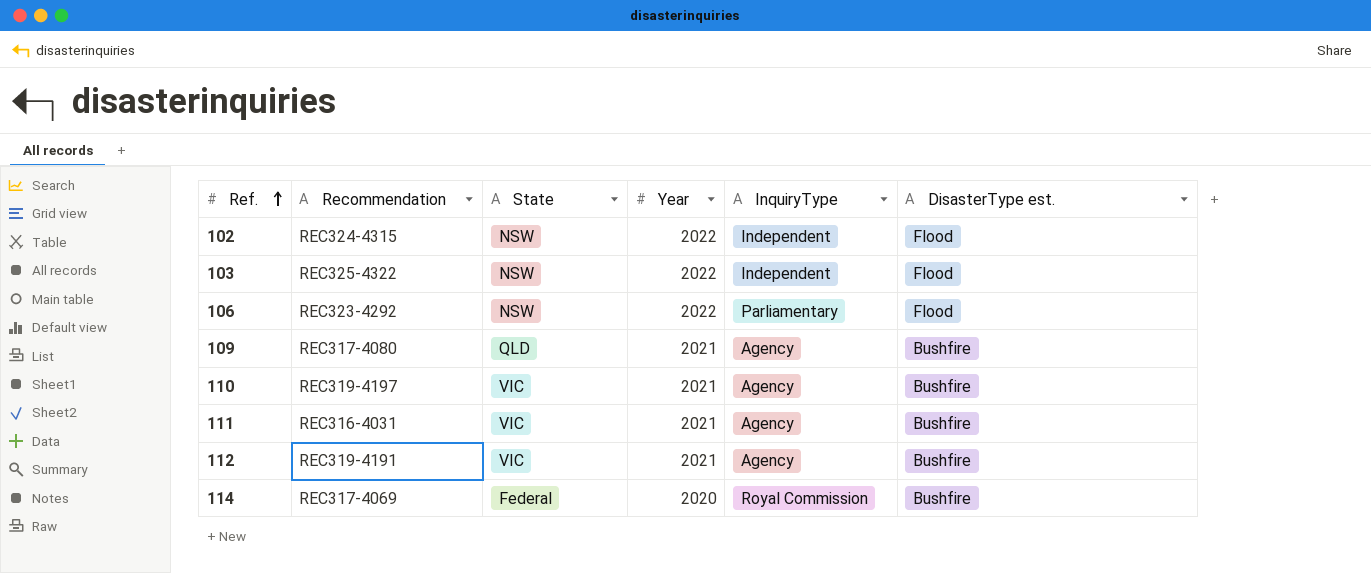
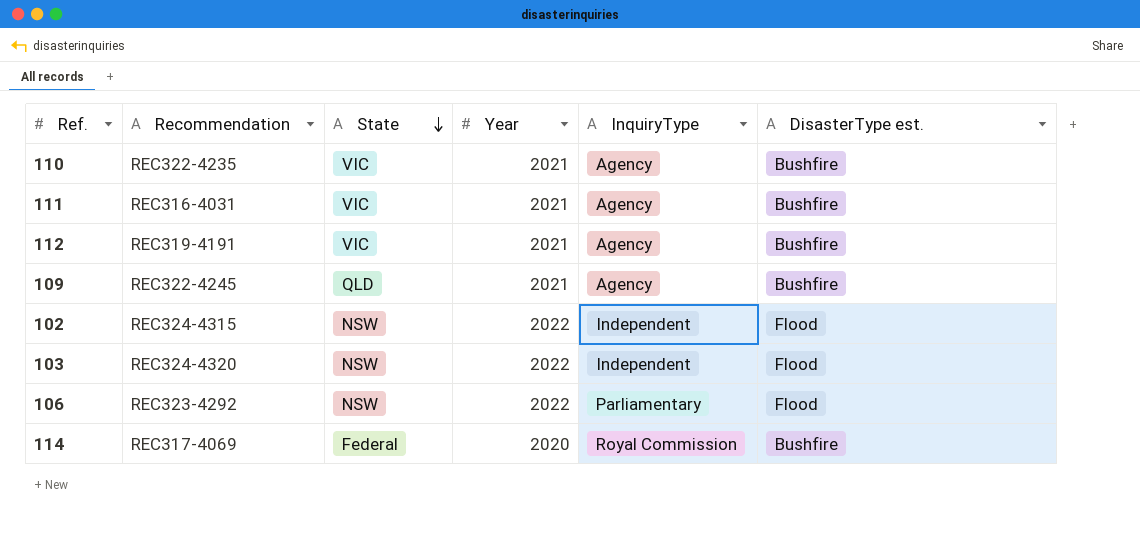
row order: Ref. ascending -> State descending
110 | Recommendation: REC319-4197 -> REC322-4235
109 | Recommendation: REC317-4080 -> REC322-4245
103 | Recommendation: REC325-4322 -> REC324-4320

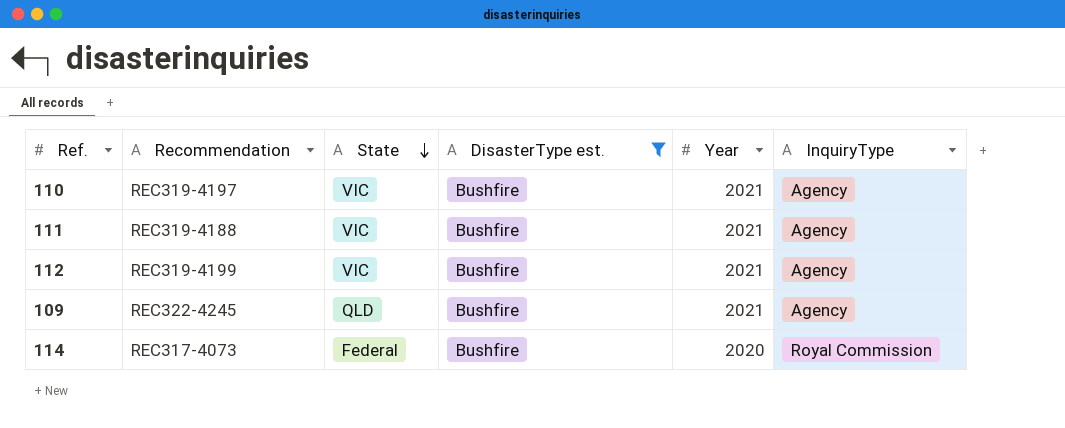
filter: none -> DisasterType est. = Bushfire
column DisasterType est. | position: 6 -> 4
110 | Recommendation: REC322-4235 -> REC319-4197
111 | Recommendation: REC316-4031 -> REC319-4188
112 | Recommendation: REC319-4191 -> REC319-4199
114 | Recommendation: REC317-4069 -> REC317-4073

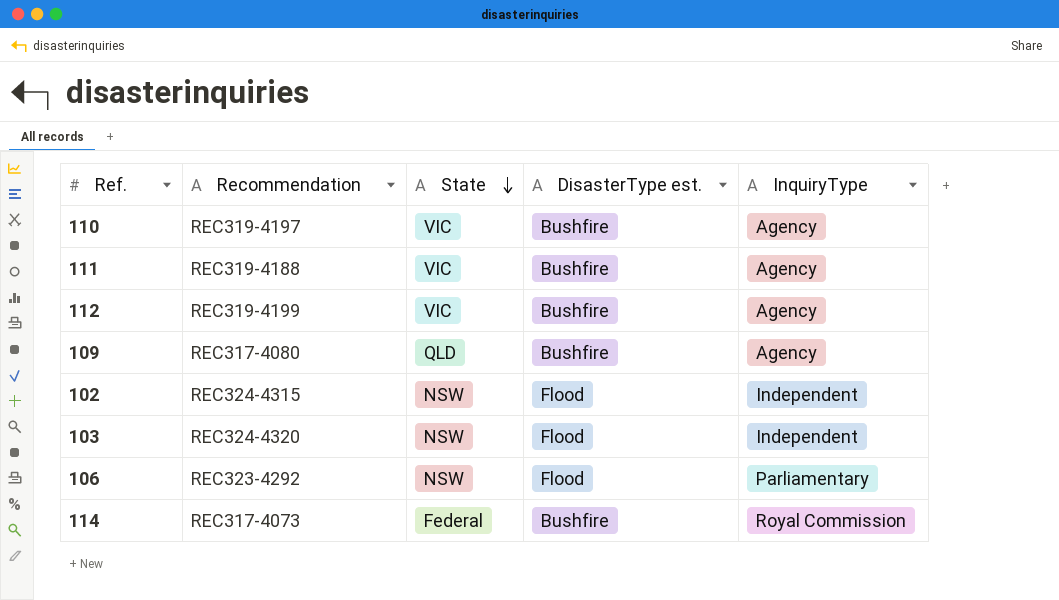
filter: DisasterType est. = Bushfire -> none
column Year | position: 5 -> none
109 | Recommendation: REC322-4245 -> REC317-4080

